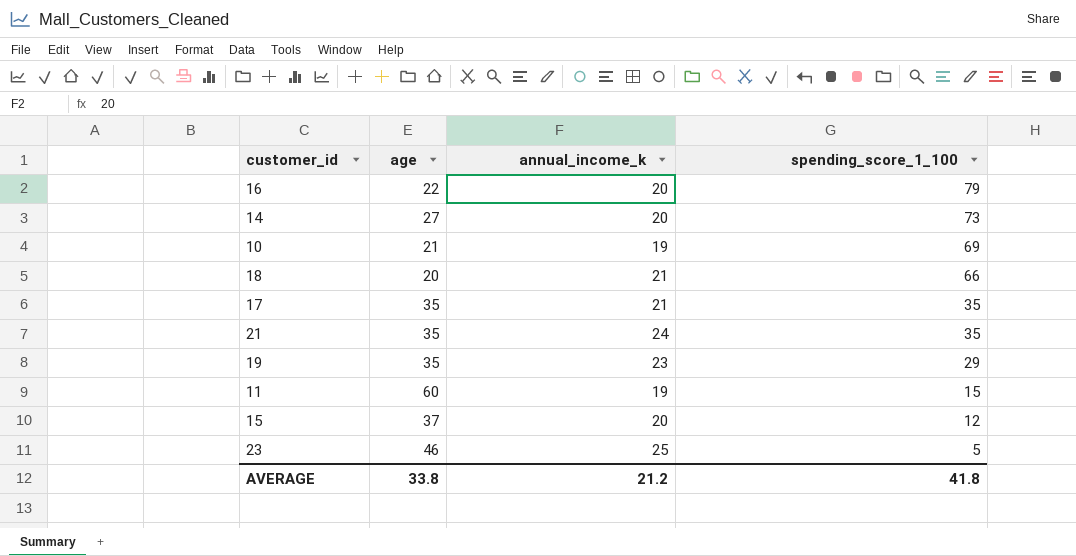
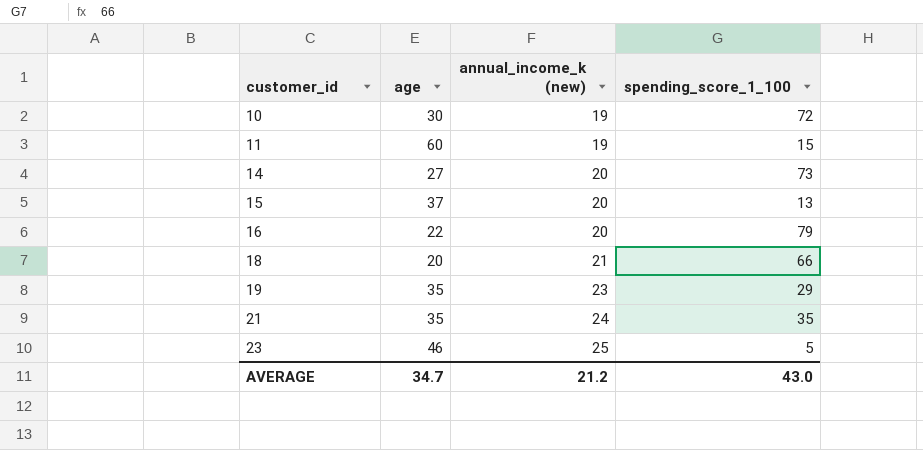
row order: spending_score_1_100 descending -> customer_id ascending
column name: annual_income_k -> annual_income_k (new)
row 17: 35 | 21 | 35 -> none
10 | age: 21 -> 30
10 | spending_score_1_100: 69 -> 72
15 | spending_score_1_100: 12 -> 13
AVERAGE | age: 33.8 -> 34.7
AVERAGE | spending_score_1_100: 41.8 -> 43.0

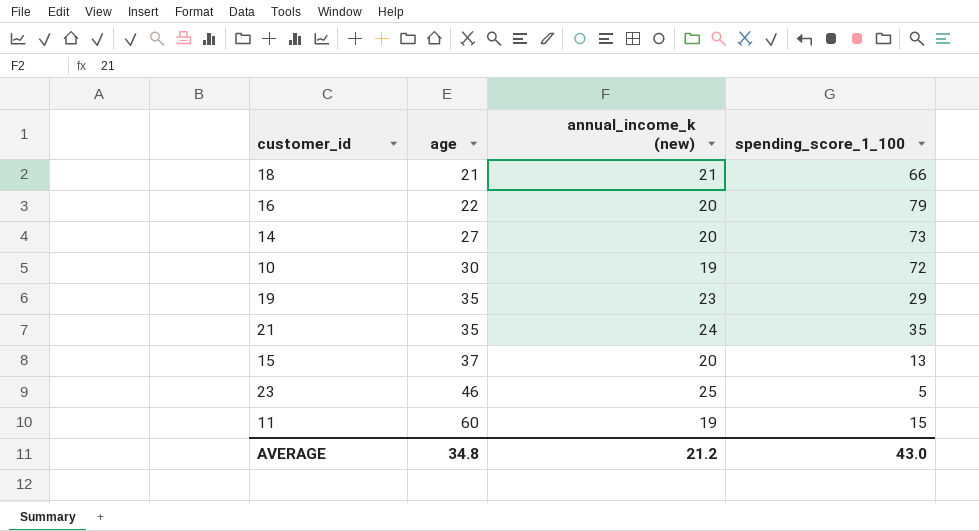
row order: customer_id ascending -> age ascending
18 | age: 20 -> 21
AVERAGE | age: 34.7 -> 34.8

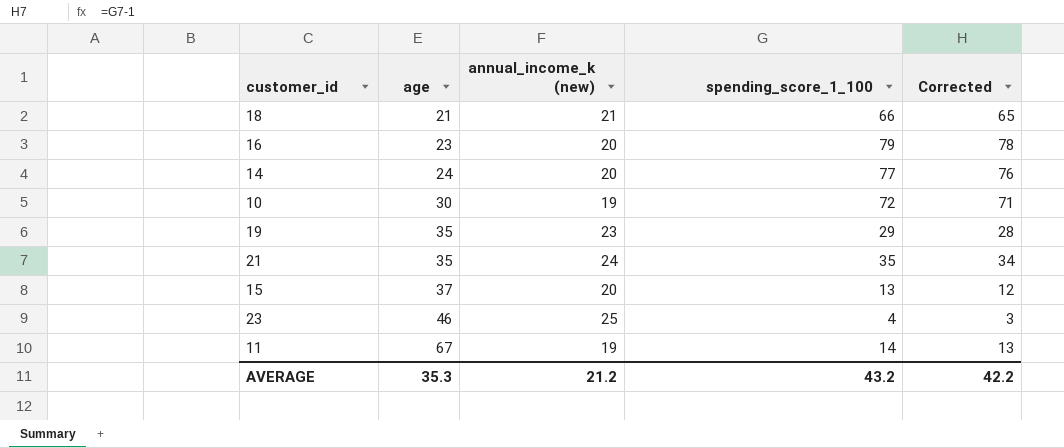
column Corrected | formula: none -> [spending_score_1_100] - 1
16 | age: 22 -> 23
14 | age: 27 -> 24
14 | spending_score_1_100: 73 -> 77
23 | spending_score_1_100: 5 -> 4
11 | age: 60 -> 67
11 | spending_score_1_100: 15 -> 14
AVERAGE | age: 34.8 -> 35.3
AVERAGE | spending_score_1_100: 43.0 -> 43.2

